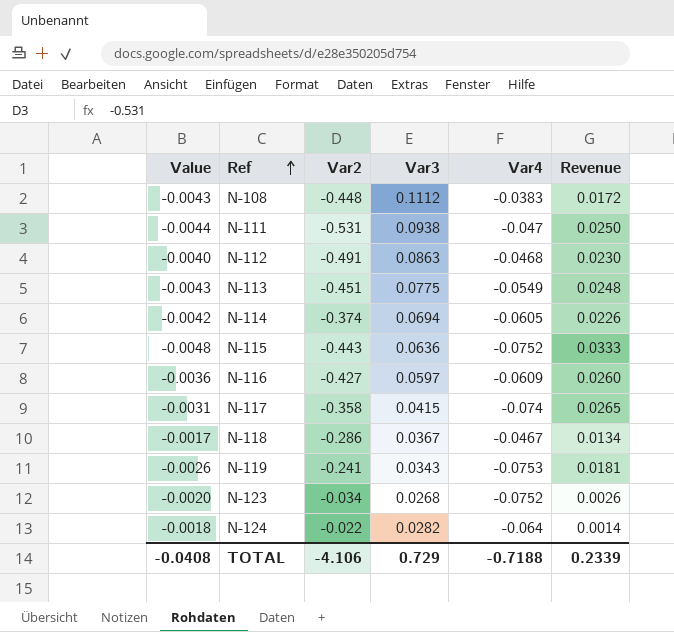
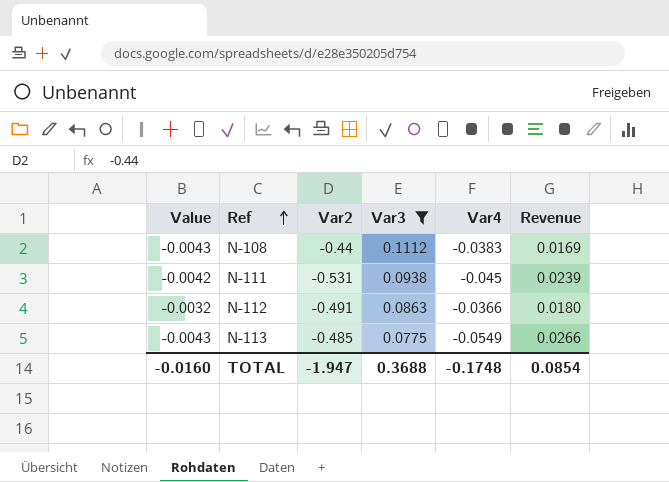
filter: none -> Var3 >= 0.0775
N-108 | Var2: -0.448 -> -0.44
N-108 | Revenue: 0.0172 -> 0.0169
N-111 | Value: -0.0044 -> -0.0042
N-111 | Var4: -0.047 -> -0.045
N-111 | Revenue: 0.0250 -> 0.0239
N-112 | Value: -0.0040 -> -0.0032
N-112 | Var4: -0.0468 -> -0.0366
N-112 | Revenue: 0.0230 -> 0.0180
N-113 | Var2: -0.451 -> -0.485
N-113 | Revenue: 0.0248 -> 0.0266
TOTAL | Value: -0.0408 -> -0.0160
TOTAL | Var2: -4.106 -> -1.947
TOTAL | Var3: 0.729 -> 0.3688
TOTAL | Var4: -0.7188 -> -0.1748
TOTAL | Revenue: 0.2339 -> 0.0854

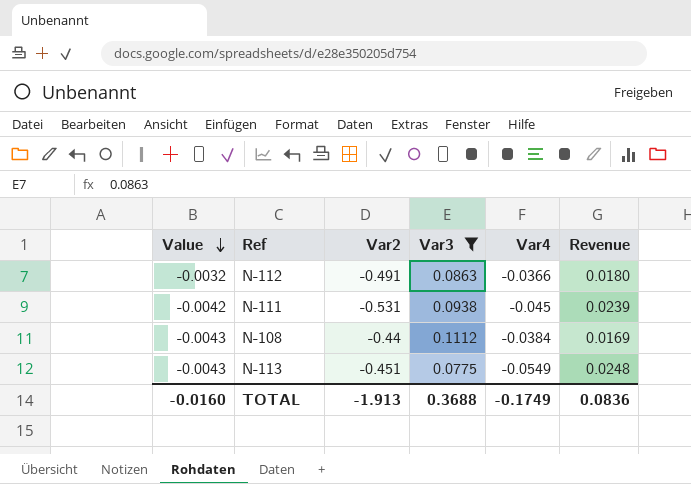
row order: Ref ascending -> Value descending
N-108 | Var4: -0.0383 -> -0.0384
N-113 | Var2: -0.485 -> -0.451
N-113 | Revenue: 0.0266 -> 0.0248
TOTAL | Var2: -1.947 -> -1.913
TOTAL | Var4: -0.1748 -> -0.1749
TOTAL | Revenue: 0.0854 -> 0.0836

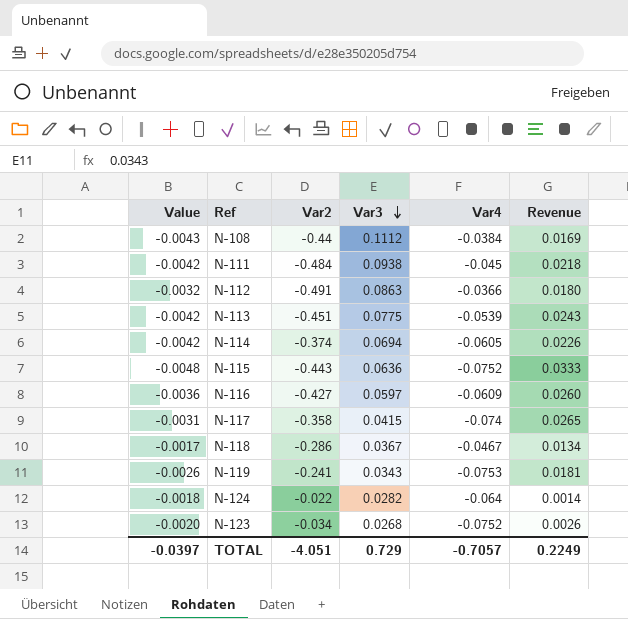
filter: Var3 >= 0.0775 -> none
row order: Value descending -> Var3 descending
N-111 | Var2: -0.531 -> -0.484
N-111 | Revenue: 0.0239 -> 0.0218
N-113 | Value: -0.0043 -> -0.0042
N-113 | Var4: -0.0549 -> -0.0539
N-113 | Revenue: 0.0248 -> 0.0243
TOTAL | Value: -0.0160 -> -0.0397
TOTAL | Var2: -1.913 -> -4.051
TOTAL | Var3: 0.3688 -> 0.729
TOTAL | Var4: -0.1749 -> -0.7057
TOTAL | Revenue: 0.0836 -> 0.2249

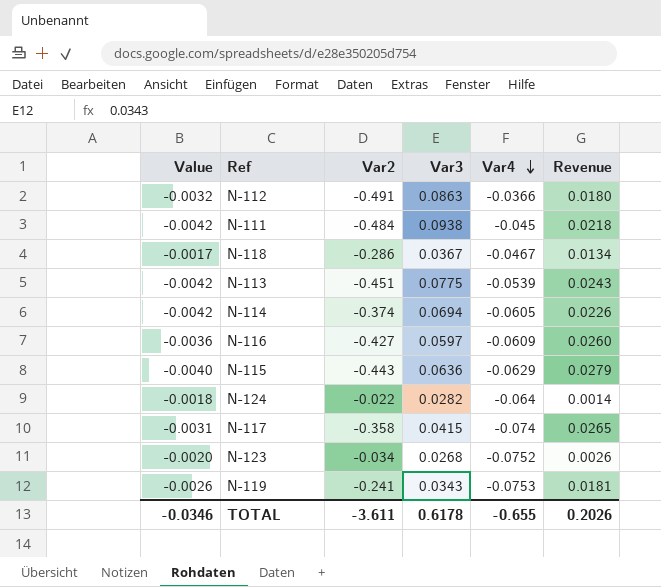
row order: Var3 descending -> Var4 descending
row N-108: -0.0043 | -0.44 | 0.1112 | -0.0384 | 0.0169 -> none
N-115 | Value: -0.0048 -> -0.0040
N-115 | Var4: -0.0752 -> -0.0629
N-115 | Revenue: 0.0333 -> 0.0279
TOTAL | Value: -0.0397 -> -0.0346
TOTAL | Var2: -4.051 -> -3.611
TOTAL | Var3: 0.729 -> 0.6178
TOTAL | Var4: -0.7057 -> -0.655
TOTAL | Revenue: 0.2249 -> 0.2026

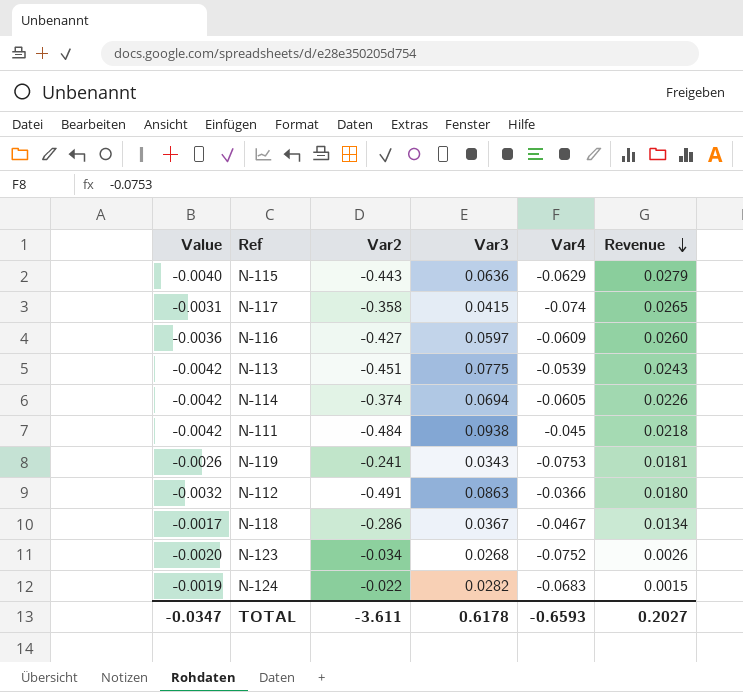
row order: Var4 descending -> Revenue descending
N-124 | Value: -0.0018 -> -0.0019
N-124 | Var4: -0.064 -> -0.0683
N-124 | Revenue: 0.0014 -> 0.0015
TOTAL | Value: -0.0346 -> -0.0347
TOTAL | Var4: -0.655 -> -0.6593
TOTAL | Revenue: 0.2026 -> 0.2027

